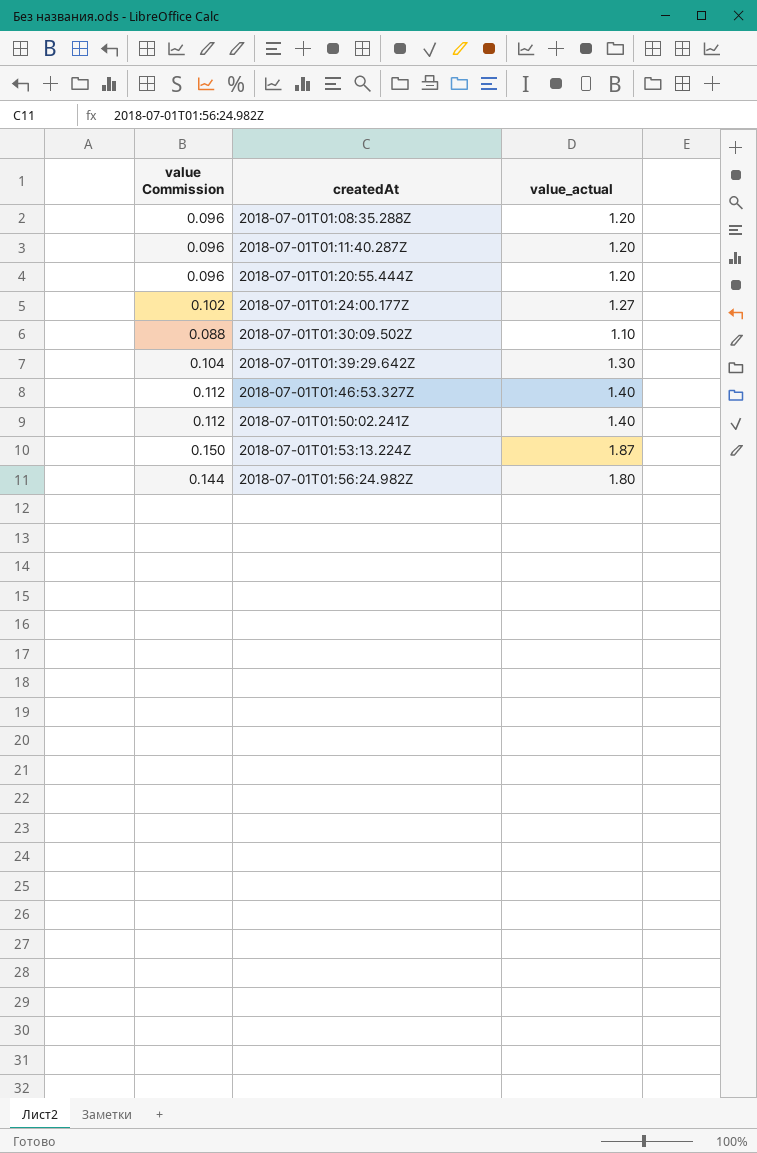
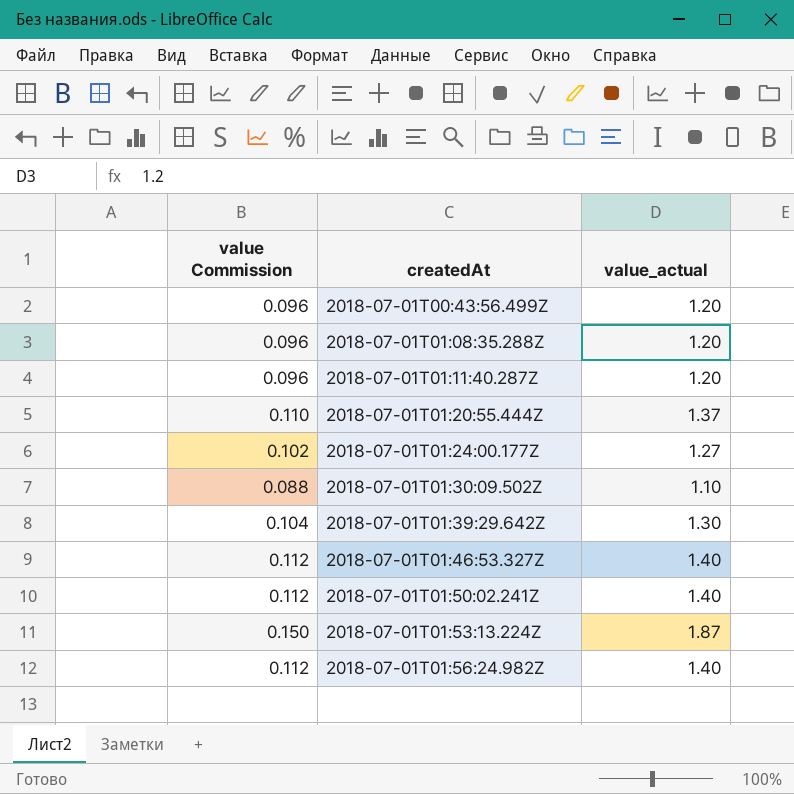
row 2018-07-01T00:43:56.499Z: none -> 0.096 | 1.20
2018-07-01T01:20:55.444Z | value Commission: 0.096 -> 0.110
2018-07-01T01:20:55.444Z | value_actual: 1.20 -> 1.37
2018-07-01T01:56:24.982Z | value Commission: 0.144 -> 0.112
2018-07-01T01:56:24.982Z | value_actual: 1.80 -> 1.40

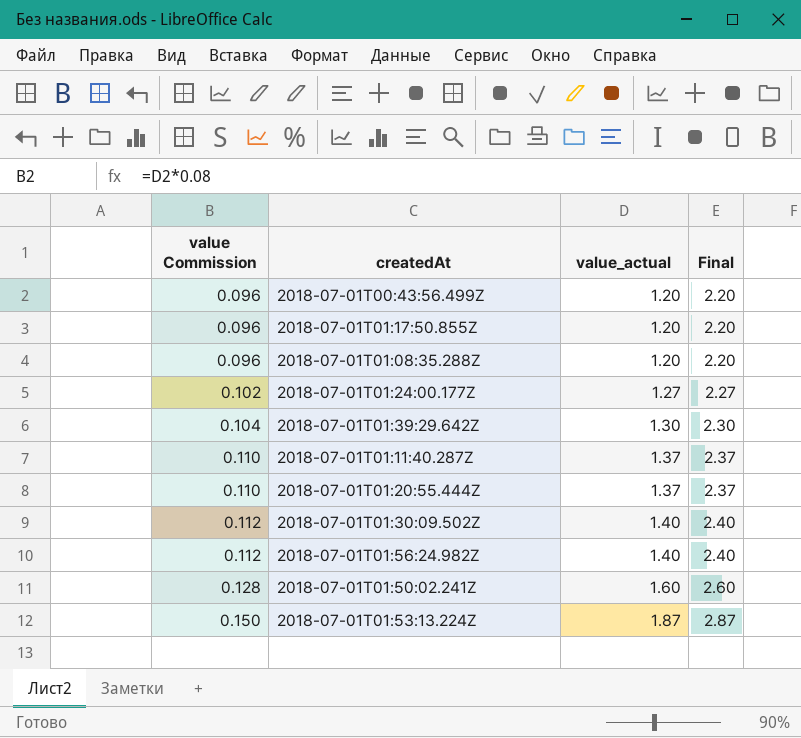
row order: createdAt ascending -> value Commission ascending
column Final | formula: none -> [value_actual] + 1
row 2018-07-01T01:46:53.327Z: 0.112 | 1.40 -> none
row 2018-07-01T01:17:50.855Z: none -> 0.096 | 1.20 | 2.20
2018-07-01T01:11:40.287Z | value Commission: 0.096 -> 0.110
2018-07-01T01:11:40.287Z | value_actual: 1.20 -> 1.37
2018-07-01T01:30:09.502Z | value Commission: 0.088 -> 0.112
2018-07-01T01:30:09.502Z | value_actual: 1.10 -> 1.40
2018-07-01T01:50:02.241Z | value Commission: 0.112 -> 0.128
2018-07-01T01:50:02.241Z | value_actual: 1.40 -> 1.60

